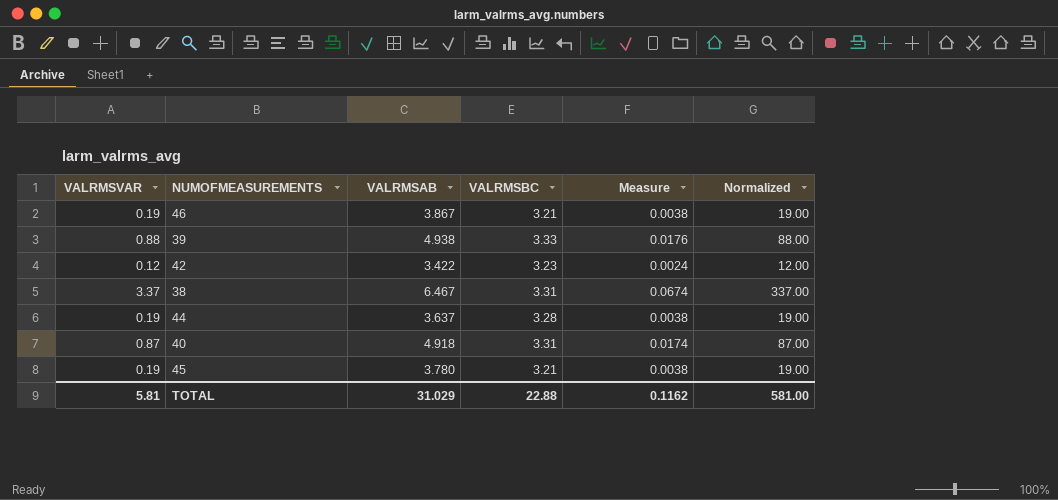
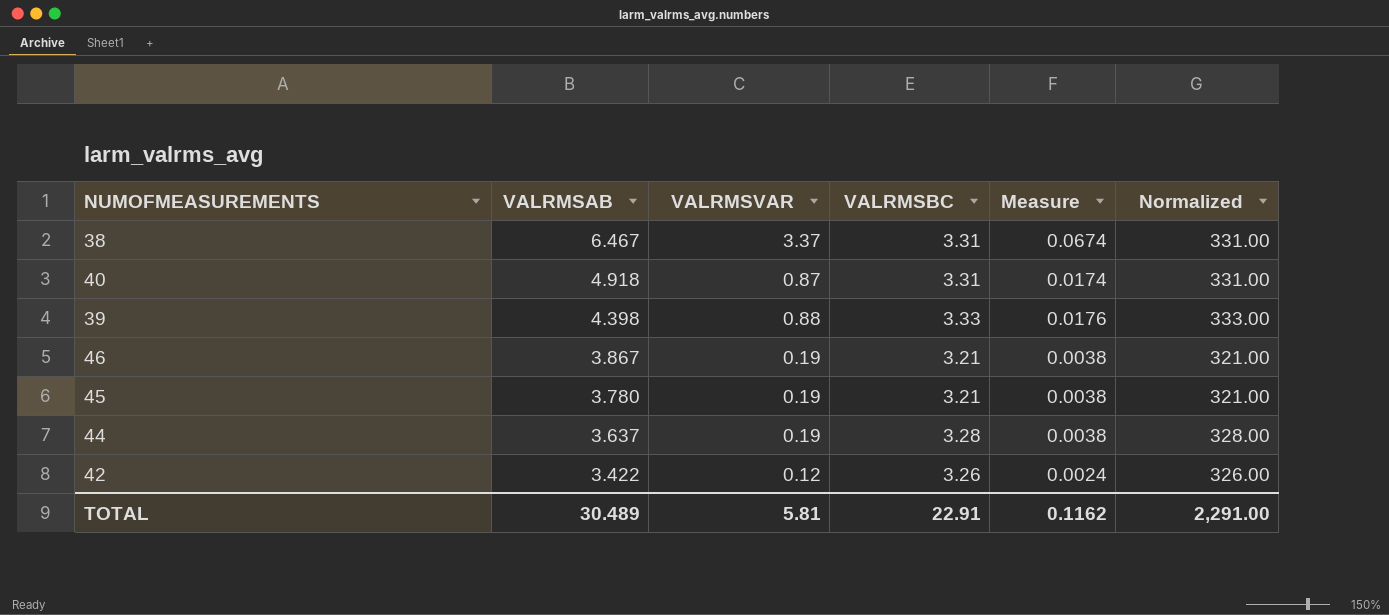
row order: none -> VALRMSAB descending
column VALRMSVAR | position: 1 -> 3
column Normalized | formula: [VALRMSVAR] * 100 -> [VALRMSBC] * 100
39 | VALRMSAB: 4.938 -> 4.398
42 | VALRMSBC: 3.23 -> 3.26
TOTAL | VALRMSAB: 31.029 -> 30.489
TOTAL | VALRMSBC: 22.88 -> 22.91
TOTAL | Normalized: 581.00 -> 2,291.00

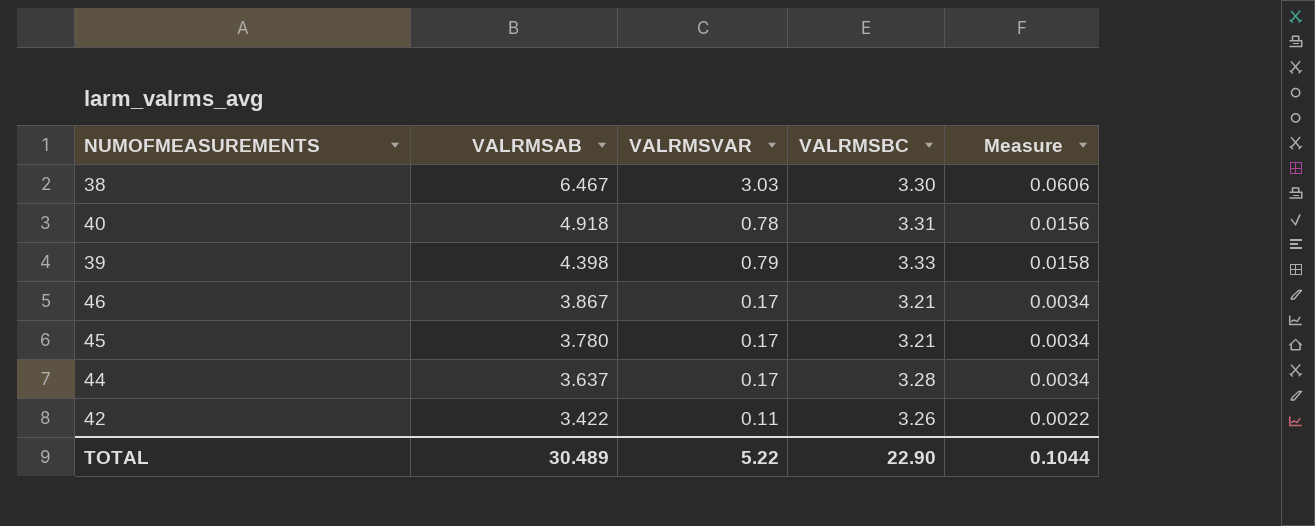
column Normalized | formula: [VALRMSBC] * 100 -> none
38 | VALRMSVAR: 3.37 -> 3.03
38 | VALRMSBC: 3.31 -> 3.30
38 | Measure: 0.0674 -> 0.0606
40 | VALRMSVAR: 0.87 -> 0.78
40 | Measure: 0.0174 -> 0.0156
39 | VALRMSVAR: 0.88 -> 0.79
39 | Measure: 0.0176 -> 0.0158
46 | VALRMSVAR: 0.19 -> 0.17
46 | Measure: 0.0038 -> 0.0034
45 | VALRMSVAR: 0.19 -> 0.17
45 | Measure: 0.0038 -> 0.0034
44 | VALRMSVAR: 0.19 -> 0.17
44 | Measure: 0.0038 -> 0.0034
42 | VALRMSVAR: 0.12 -> 0.11
42 | Measure: 0.0024 -> 0.0022
TOTAL | VALRMSVAR: 5.81 -> 5.22
TOTAL | VALRMSBC: 22.91 -> 22.90
TOTAL | Measure: 0.1162 -> 0.1044

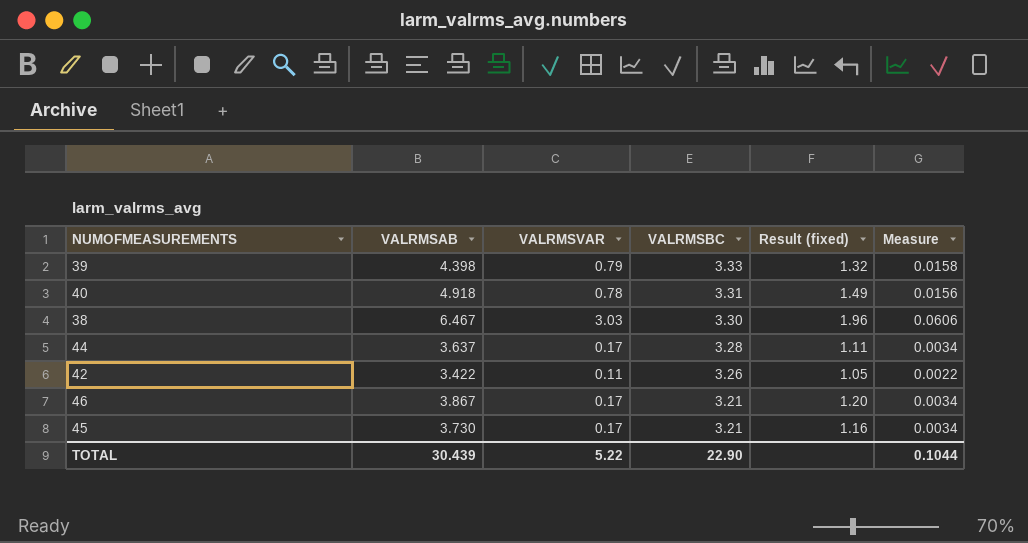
row order: VALRMSAB descending -> VALRMSBC descending
column Result (fixed) | formula: none -> [VALRMSAB] / [VALRMSBC]
45 | VALRMSAB: 3.780 -> 3.730
TOTAL | VALRMSAB: 30.489 -> 30.439

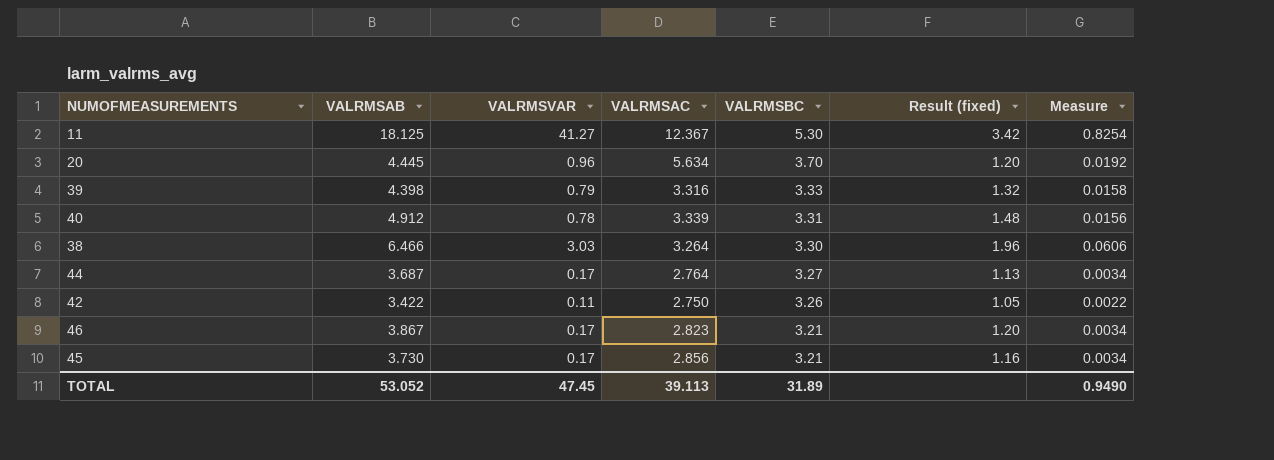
column VALRMSAC | position: none -> 4
row 11: none -> 18.125 | 41.27 | 12.367 | 5.30 | 3.42 | 0.8254
row 20: none -> 4.445 | 0.96 | 5.634 | 3.70 | 1.20 | 0.0192
40 | VALRMSAB: 4.918 -> 4.912
40 | Result (fixed): 1.49 -> 1.48
38 | VALRMSAB: 6.467 -> 6.466
44 | VALRMSAB: 3.637 -> 3.687
44 | VALRMSBC: 3.28 -> 3.27
44 | Result (fixed): 1.11 -> 1.13
TOTAL | VALRMSAB: 30.439 -> 53.052
TOTAL | VALRMSVAR: 5.22 -> 47.45
TOTAL | VALRMSBC: 22.90 -> 31.89
TOTAL | Measure: 0.1044 -> 0.9490

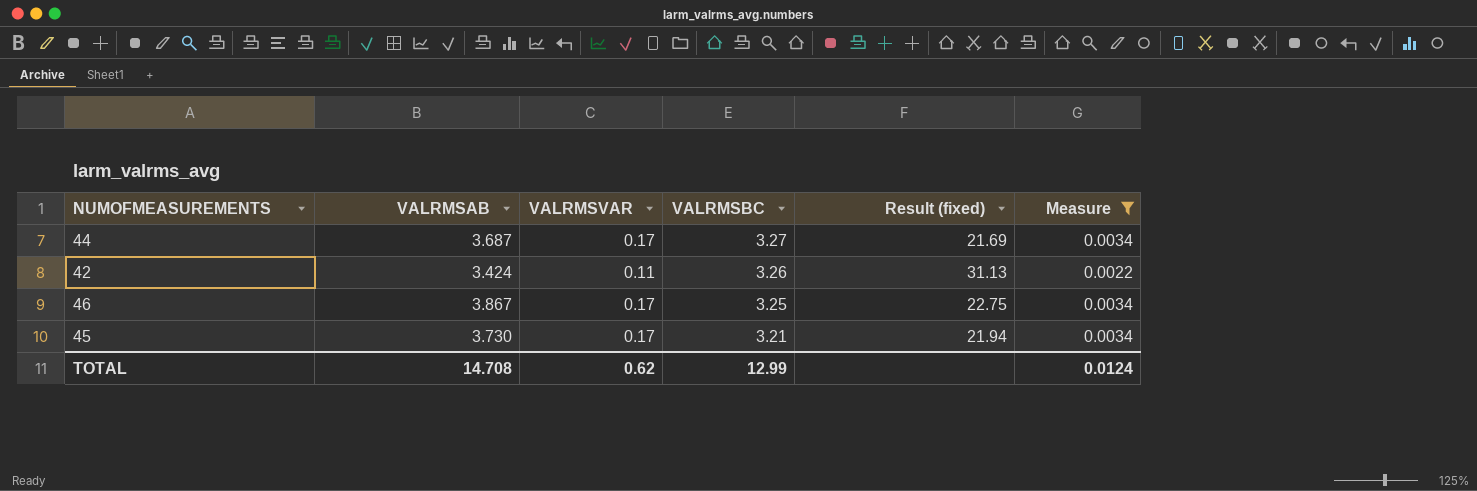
filter: none -> Measure <= 0.0034
column VALRMSAC | position: 4 -> none
column Result (fixed) | formula: [VALRMSAB] / [VALRMSBC] -> [VALRMSAB] / [VALRMSVAR]
42 | VALRMSAB: 3.422 -> 3.424
46 | VALRMSBC: 3.21 -> 3.25
TOTAL | VALRMSAB: 53.052 -> 14.708
TOTAL | VALRMSVAR: 47.45 -> 0.62
TOTAL | VALRMSBC: 31.89 -> 12.99
TOTAL | Measure: 0.9490 -> 0.0124

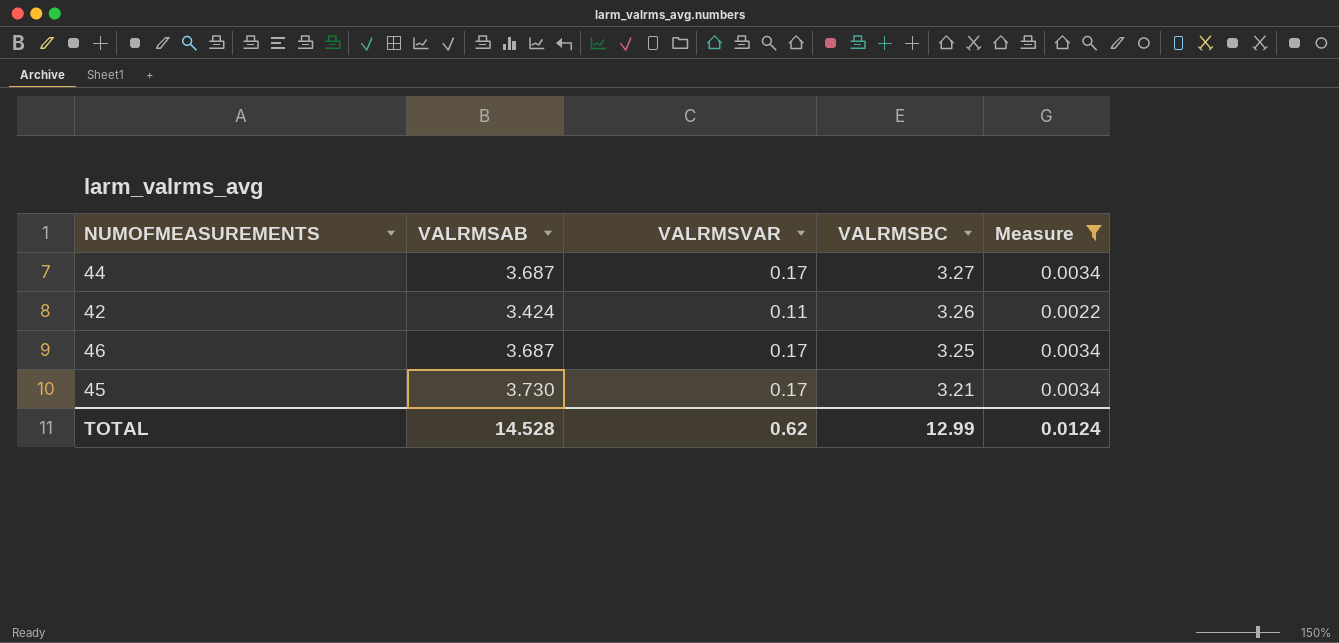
column Result (fixed) | formula: [VALRMSAB] / [VALRMSVAR] -> none
46 | VALRMSAB: 3.867 -> 3.687
TOTAL | VALRMSAB: 14.708 -> 14.528

